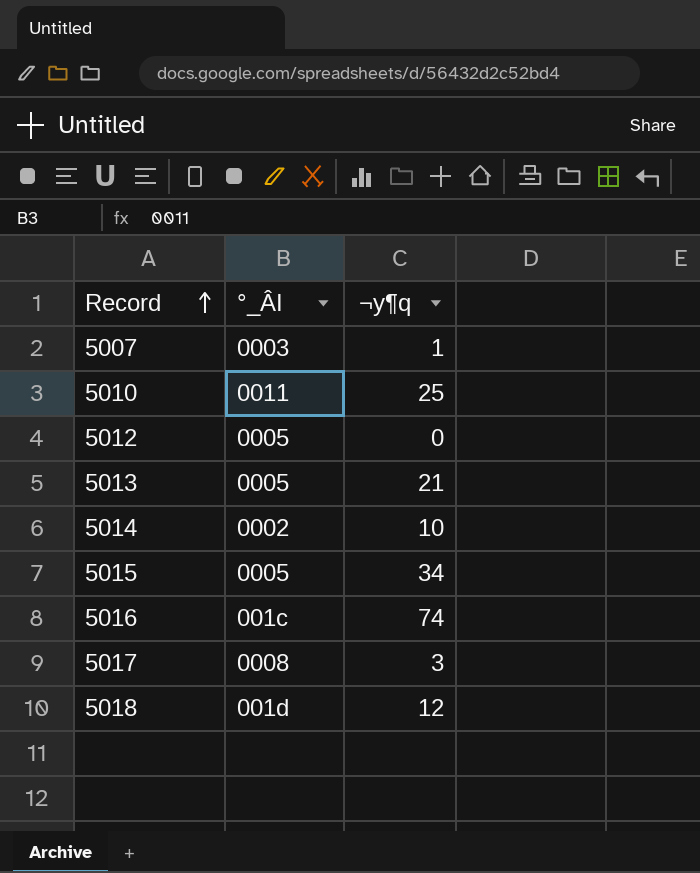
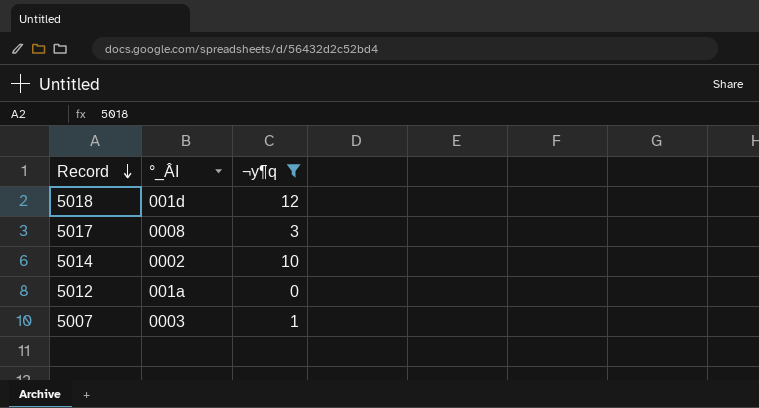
filter: none -> ¬y¶q <= 12
row order: Record ascending -> Record descending
5012 | °_ÂI: 0005 -> 001a

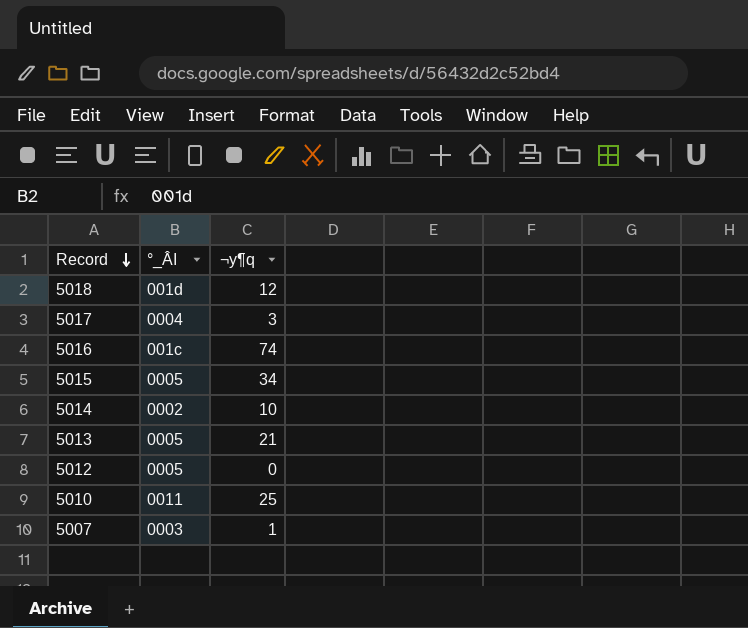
filter: ¬y¶q <= 12 -> none
5017 | °_ÂI: 0008 -> 0004
5012 | °_ÂI: 001a -> 0005

